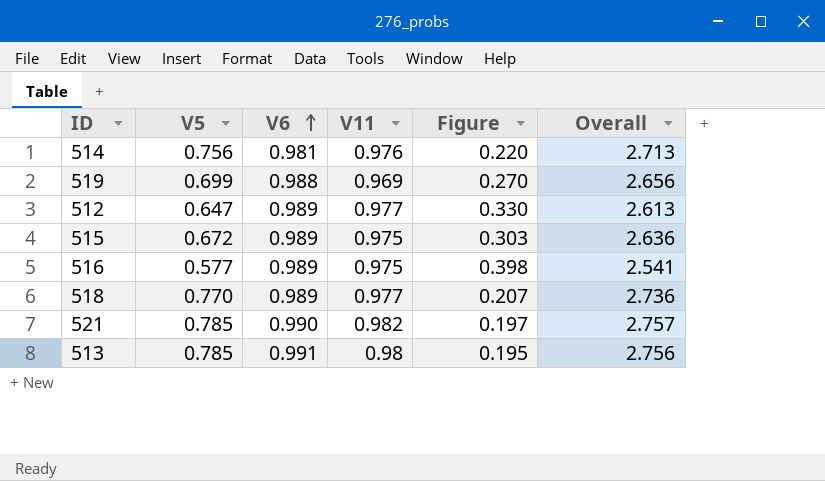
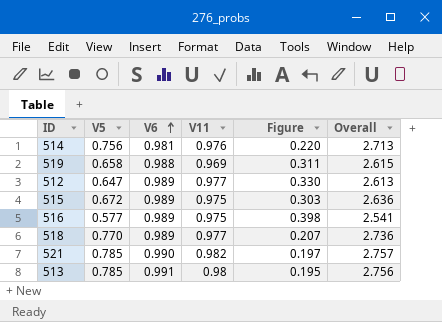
519 | V5: 0.699 -> 0.658
519 | Figure: 0.270 -> 0.311
519 | Overall: 2.656 -> 2.615

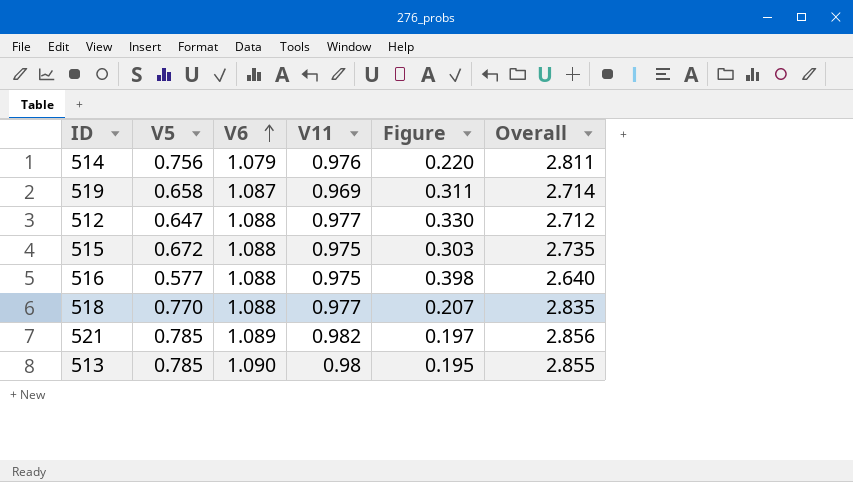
514 | V6: 0.981 -> 1.079
514 | Overall: 2.713 -> 2.811
519 | V6: 0.988 -> 1.087
519 | Overall: 2.615 -> 2.714
512 | V6: 0.989 -> 1.088
512 | Overall: 2.613 -> 2.712
515 | V6: 0.989 -> 1.088
515 | Overall: 2.636 -> 2.735
516 | V6: 0.989 -> 1.088
516 | Overall: 2.541 -> 2.640
518 | V6: 0.989 -> 1.088
518 | Overall: 2.736 -> 2.835
521 | V6: 0.990 -> 1.089
521 | Overall: 2.757 -> 2.856
513 | V6: 0.991 -> 1.090
513 | Overall: 2.756 -> 2.855

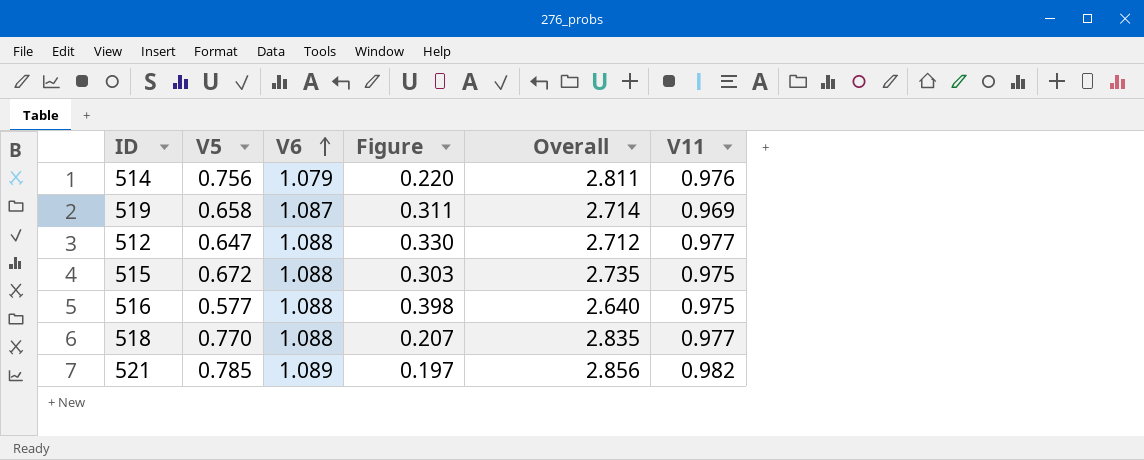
column V11 | position: 4 -> 6
row 513: 0.785 | 1.090 | 0.98 | 0.195 | 2.855 -> none

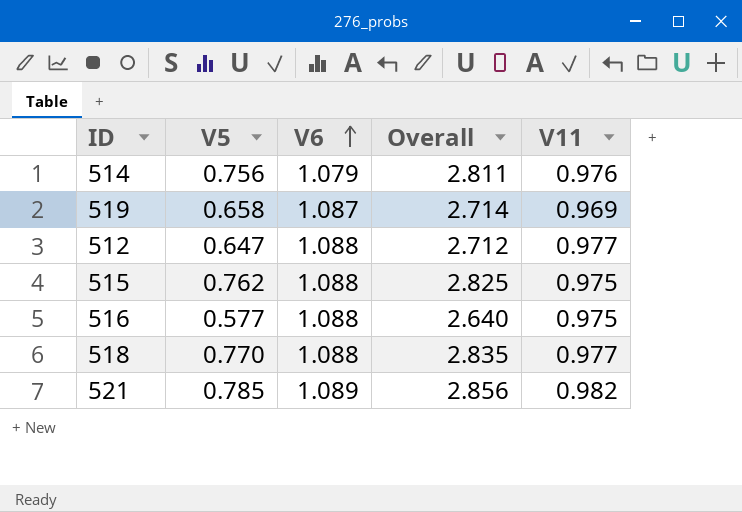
column Figure | formula: [V11] - [V5] -> none
515 | V5: 0.672 -> 0.762
515 | Overall: 2.735 -> 2.825

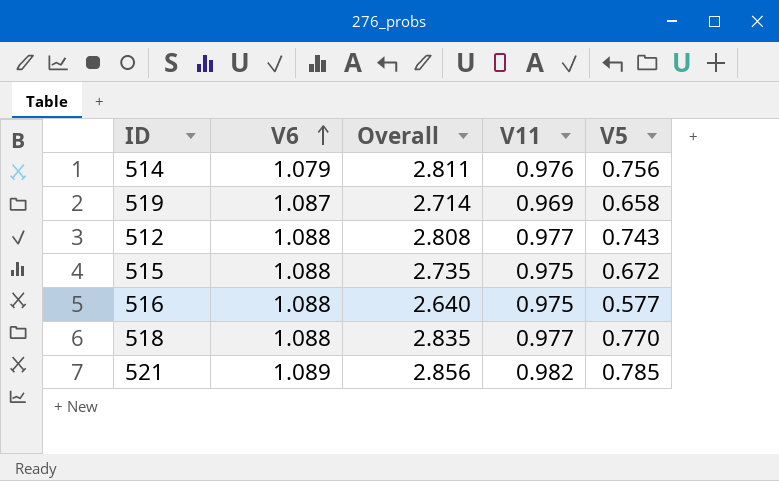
column V5 | position: 2 -> 5
512 | Overall: 2.712 -> 2.808
512 | V5: 0.647 -> 0.743
515 | Overall: 2.825 -> 2.735
515 | V5: 0.762 -> 0.672

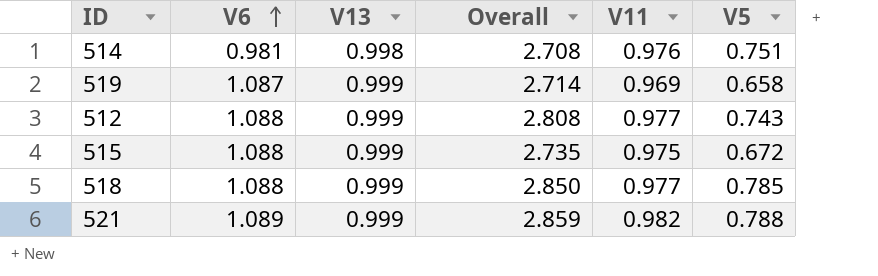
column V13 | position: none -> 3
row 516: 1.088 | 2.640 | 0.975 | 0.577 -> none
514 | V6: 1.079 -> 0.981
514 | Overall: 2.811 -> 2.708
514 | V5: 0.756 -> 0.751
518 | Overall: 2.835 -> 2.850
518 | V5: 0.770 -> 0.785
521 | Overall: 2.856 -> 2.859
521 | V5: 0.785 -> 0.788

